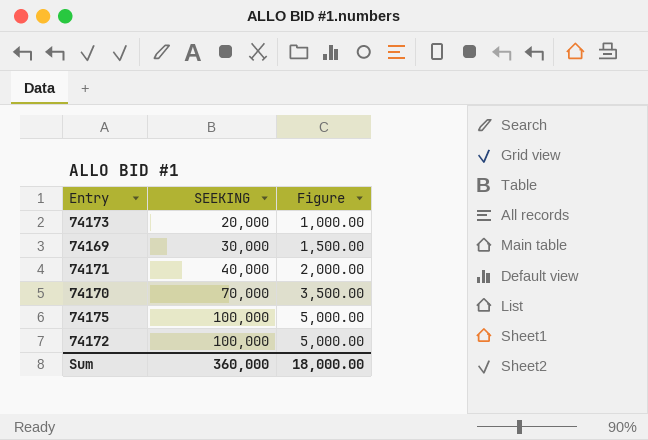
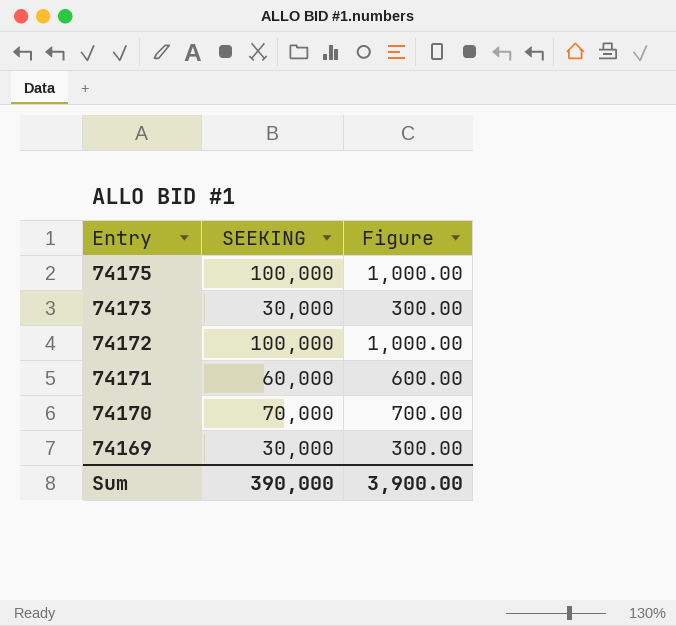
row order: SEEKING ascending -> Entry descending
column Figure | formula: [SEEKING] * 0.05 -> [SEEKING] * 0.01
74173 | SEEKING: 20,000 -> 30,000
74171 | SEEKING: 40,000 -> 60,000
Sum | SEEKING: 360,000 -> 390,000
Sum | Figure: 18,000.00 -> 3,900.00

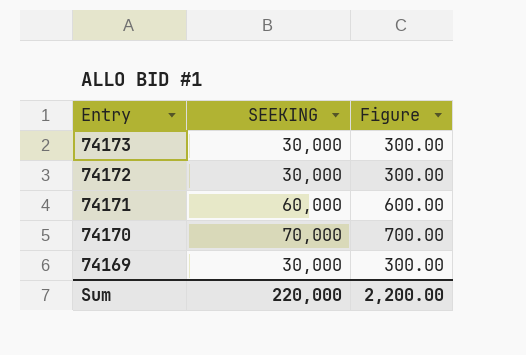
row 74175: 100,000 | 1,000.00 -> none
74172 | SEEKING: 100,000 -> 30,000
74172 | Figure: 1,000.00 -> 300.00
Sum | SEEKING: 390,000 -> 220,000
Sum | Figure: 3,900.00 -> 2,200.00

